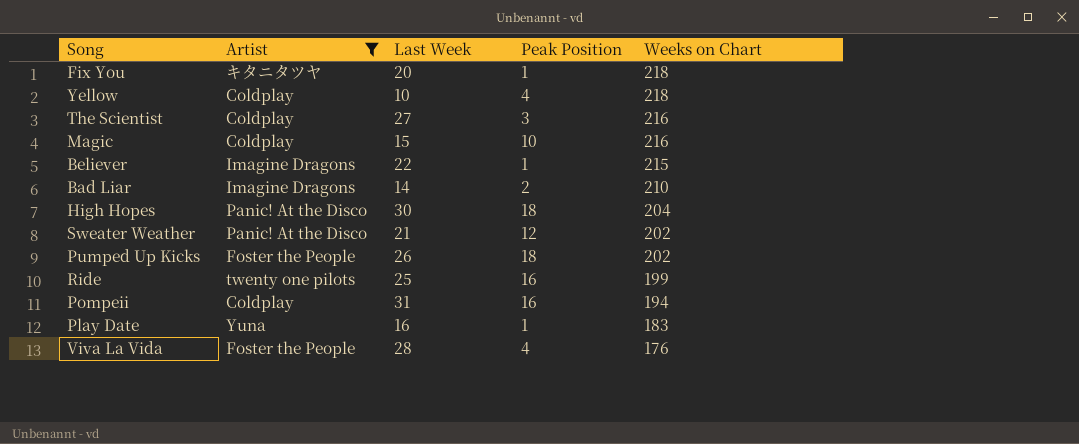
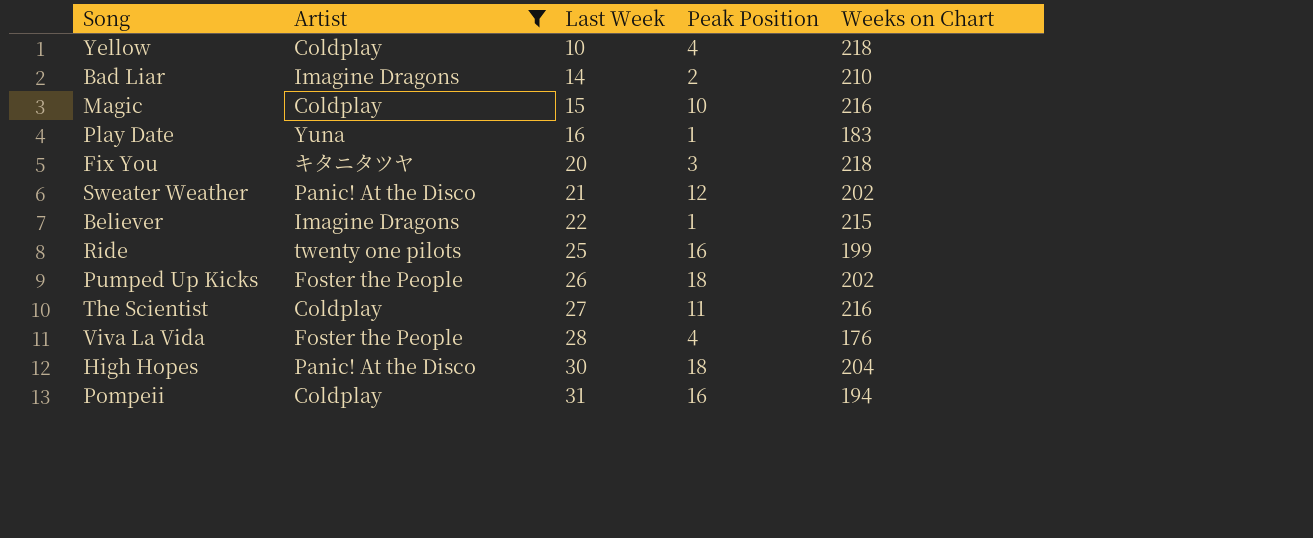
row order: Weeks on Chart descending -> Last Week ascending
Fix You | Peak Position: 1 -> 3
The Scientist | Peak Position: 3 -> 11

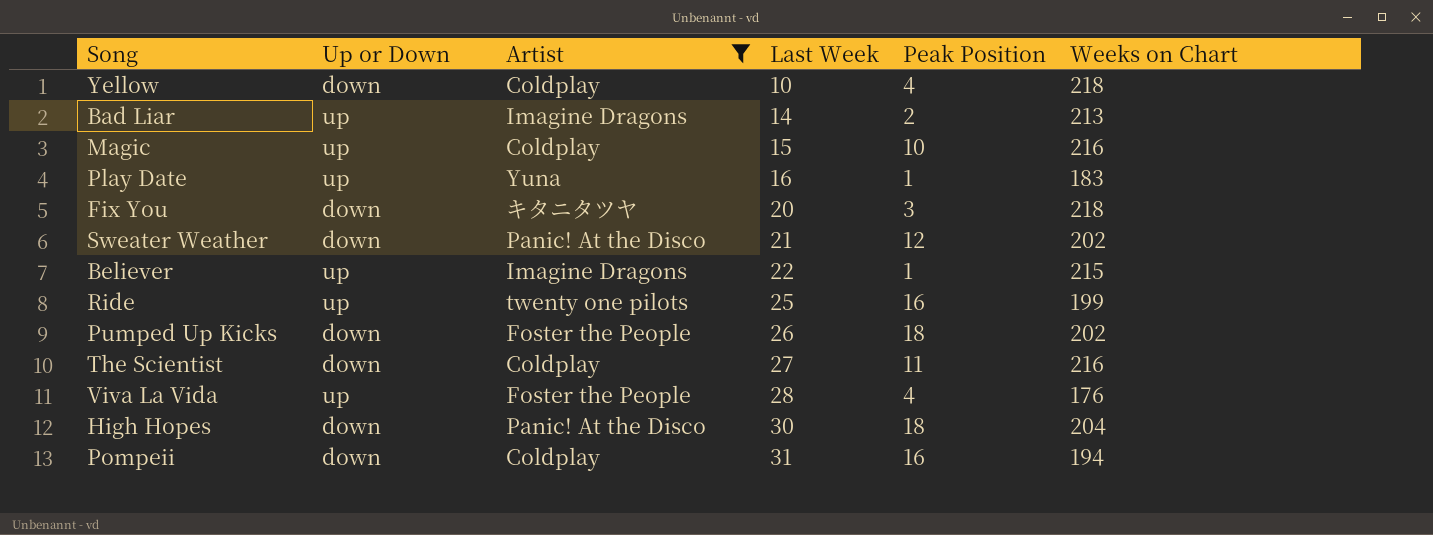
column Up or Down | position: none -> 2
Bad Liar | Weeks on Chart: 210 -> 213

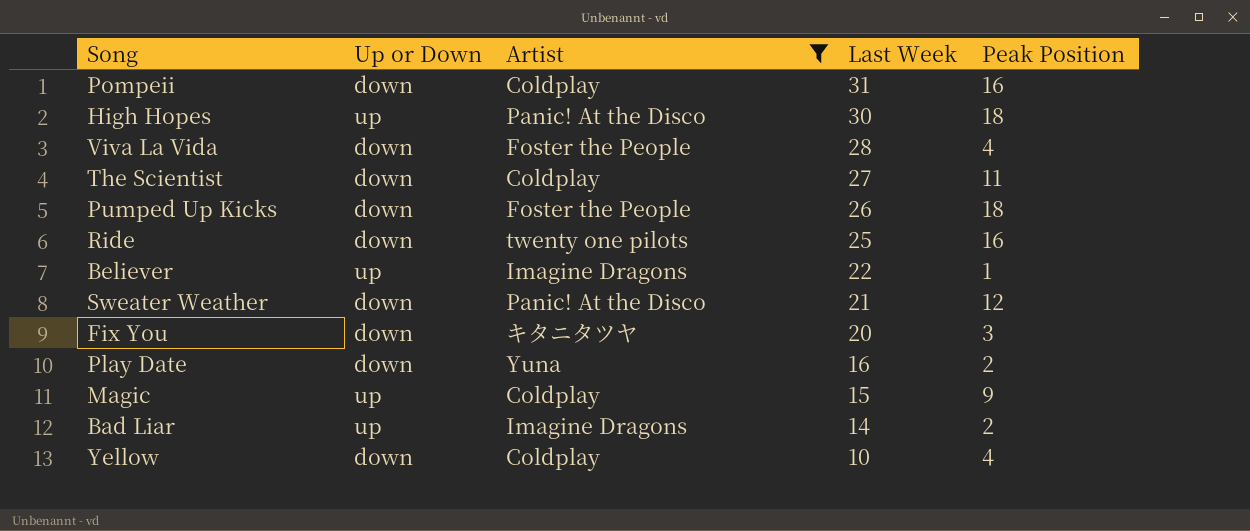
row order: Last Week ascending -> Last Week descending
column Weeks on Chart | position: 6 -> none
High Hopes | Up or Down: down -> up
Viva La Vida | Up or Down: up -> down
Ride | Up or Down: up -> down
Play Date | Up or Down: up -> down
Play Date | Peak Position: 1 -> 2
Magic | Peak Position: 10 -> 9

